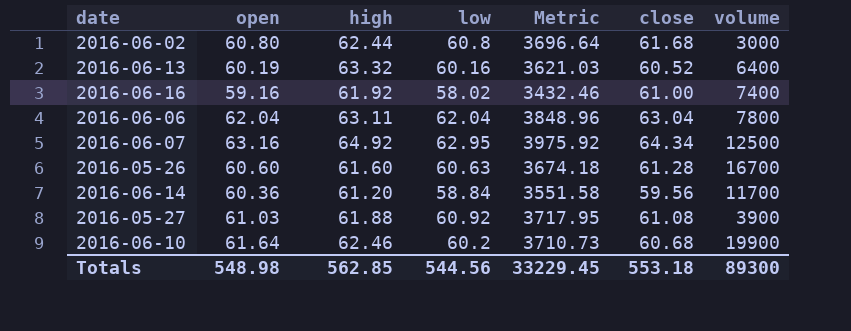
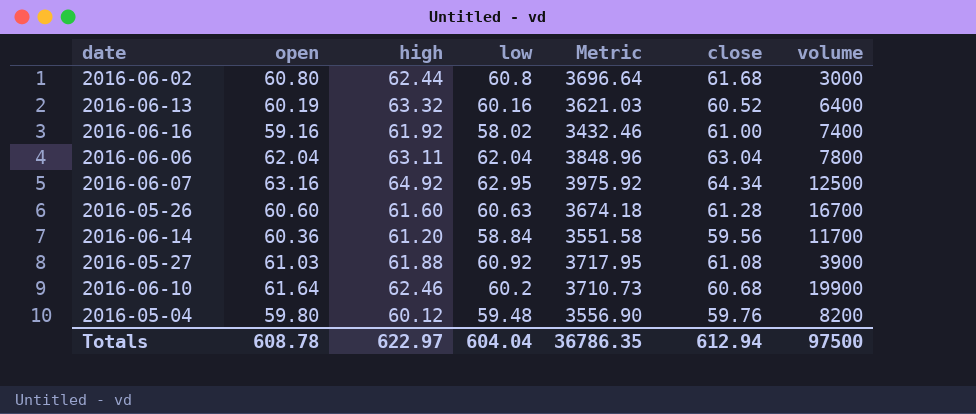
row 2016-05-04: none -> 59.80 | 60.12 | 59.48 | 3556.90 | 59.76 | 8200
Totals | open: 548.98 -> 608.78
Totals | high: 562.85 -> 622.97
Totals | low: 544.56 -> 604.04
Totals | Metric: 33229.45 -> 36786.35
Totals | close: 553.18 -> 612.94
Totals | volume: 89300 -> 97500

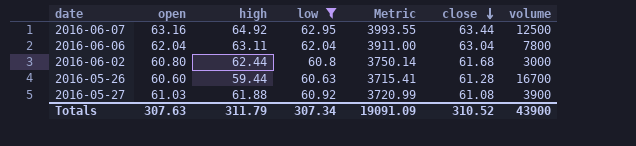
filter: none -> low >= 60.63
row order: none -> close descending
column Metric | formula: [open] * [low] -> [low] * [close]
2016-06-07 | close: 64.34 -> 63.44
2016-05-26 | high: 61.60 -> 59.44
Totals | open: 608.78 -> 307.63
Totals | high: 622.97 -> 311.79
Totals | low: 604.04 -> 307.34
Totals | Metric: 36786.35 -> 19091.09
Totals | close: 612.94 -> 310.52
Totals | volume: 97500 -> 43900

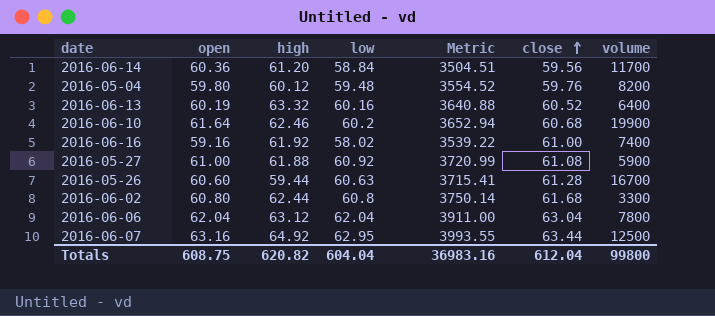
filter: low >= 60.63 -> none
row order: close descending -> close ascending
2016-05-27 | open: 61.03 -> 61.00
2016-05-27 | volume: 3900 -> 5900
2016-06-02 | volume: 3000 -> 3300
2016-06-06 | high: 63.11 -> 63.12
Totals | open: 307.63 -> 608.75
Totals | high: 311.79 -> 620.82
Totals | low: 307.34 -> 604.04
Totals | Metric: 19091.09 -> 36983.16
Totals | close: 310.52 -> 612.04
Totals | volume: 43900 -> 99800

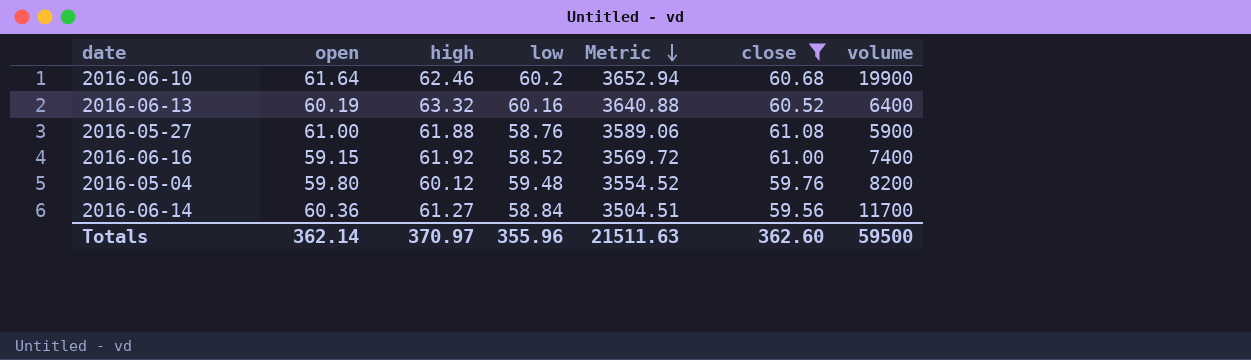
filter: none -> close <= 61.08
row order: close ascending -> Metric descending
2016-05-27 | low: 60.92 -> 58.76
2016-05-27 | Metric: 3720.99 -> 3589.06
2016-06-16 | open: 59.16 -> 59.15
2016-06-16 | low: 58.02 -> 58.52
2016-06-16 | Metric: 3539.22 -> 3569.72
2016-06-14 | high: 61.20 -> 61.27
Totals | open: 608.75 -> 362.14
Totals | high: 620.82 -> 370.97
Totals | low: 604.04 -> 355.96
Totals | Metric: 36983.16 -> 21511.63
Totals | close: 612.04 -> 362.60
Totals | volume: 99800 -> 59500

